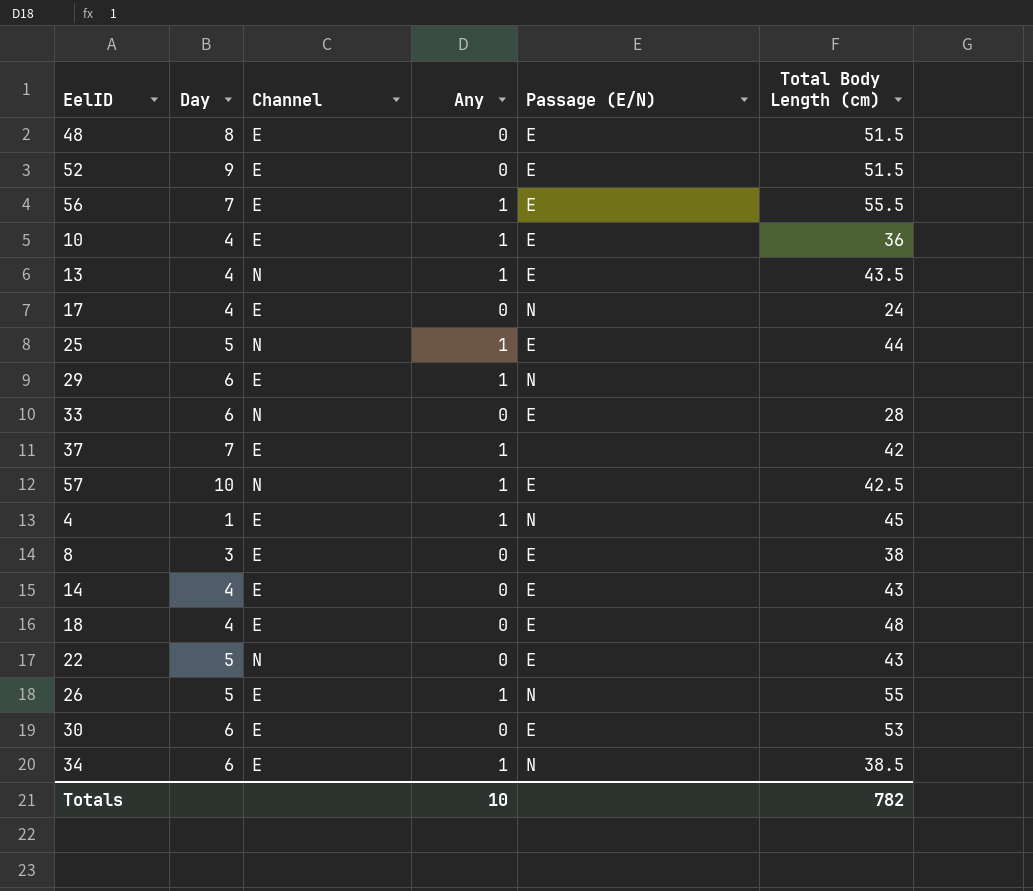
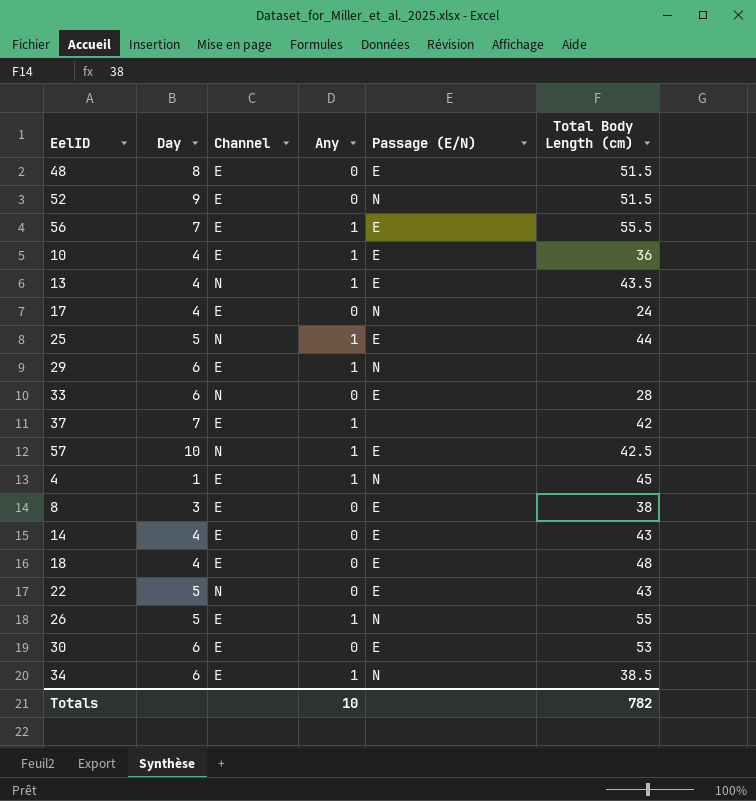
52 | Passage (E/N): E -> N

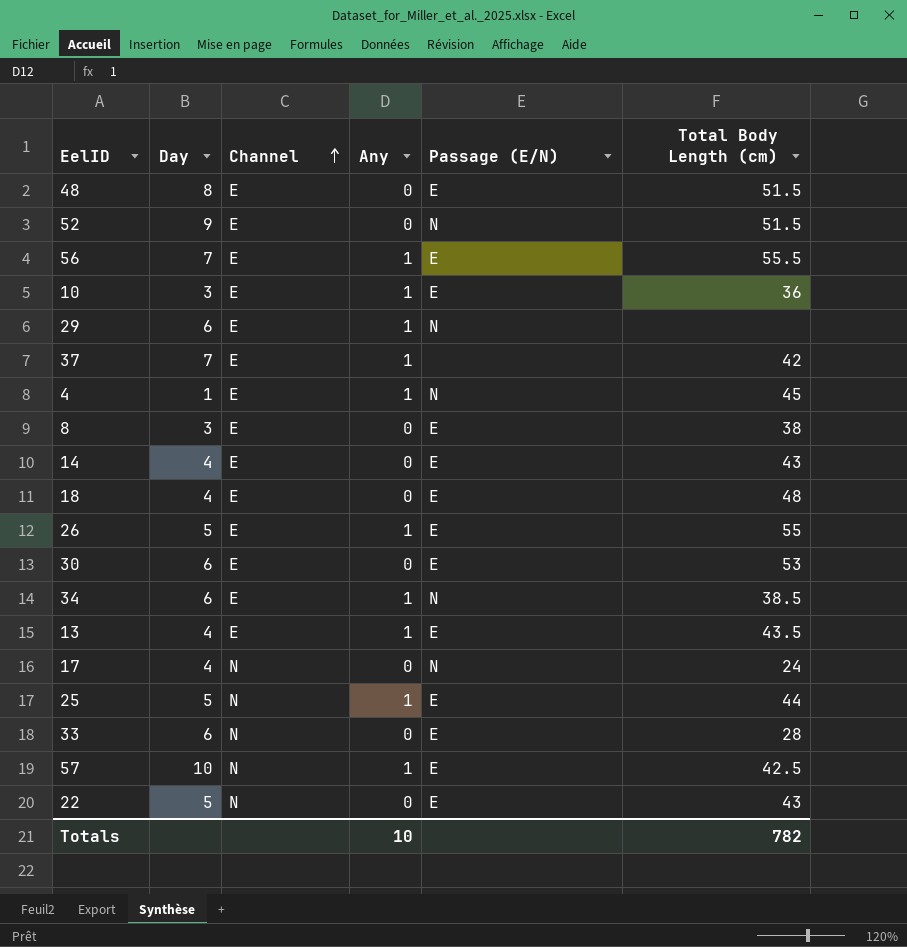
row order: none -> Channel ascending
10 | Day: 4 -> 3
26 | Passage (E/N): N -> E
13 | Channel: N -> E
17 | Channel: E -> N

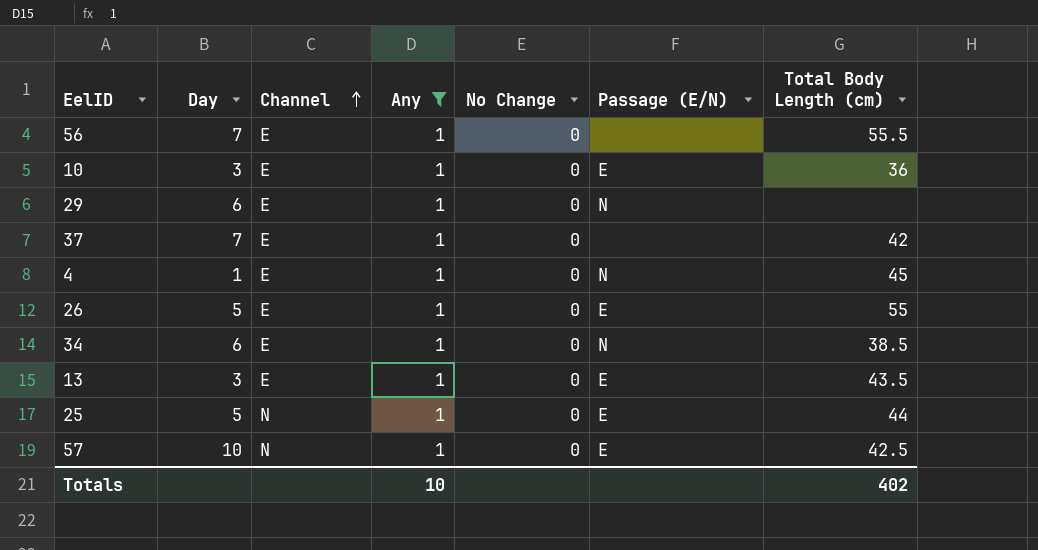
filter: none -> Any = 1
column No Change | position: none -> 5
56 | Passage (E/N): E -> none
13 | Day: 4 -> 3
Totals | Total Body Length (cm): 782 -> 402

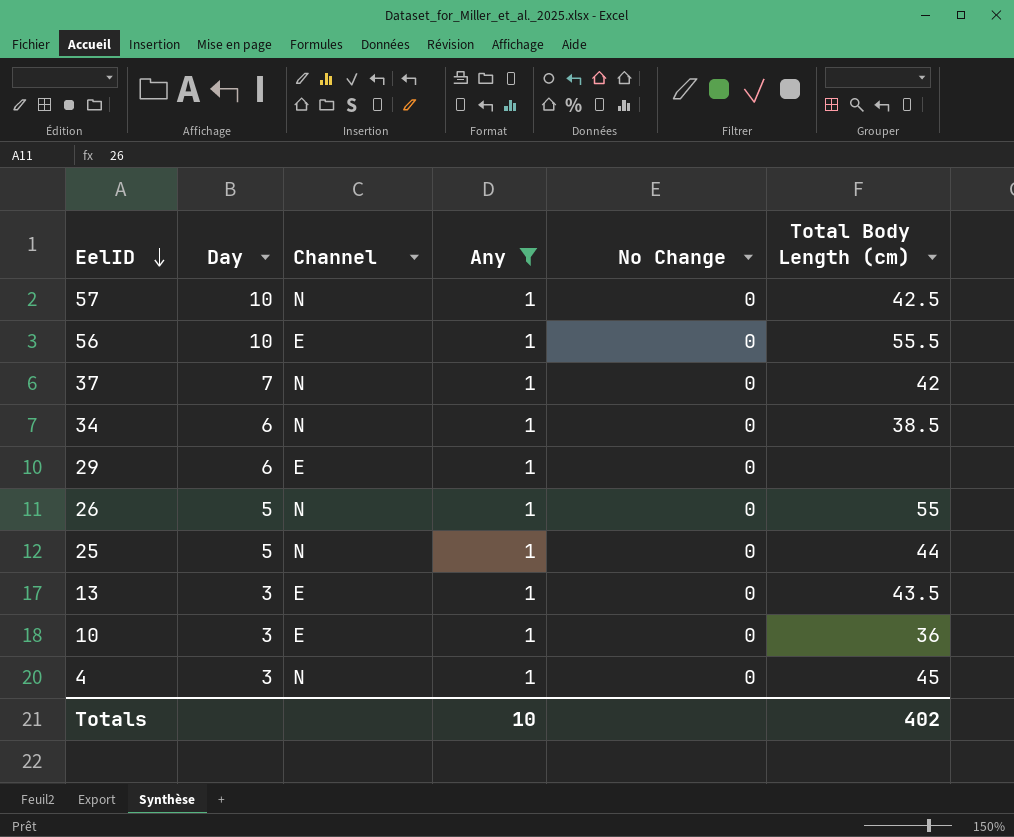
row order: Channel ascending -> EelID descending
column Passage (E/N) | position: 6 -> none
56 | Day: 7 -> 10
37 | Channel: E -> N
34 | Channel: E -> N
26 | Channel: E -> N
4 | Day: 1 -> 3
4 | Channel: E -> N

